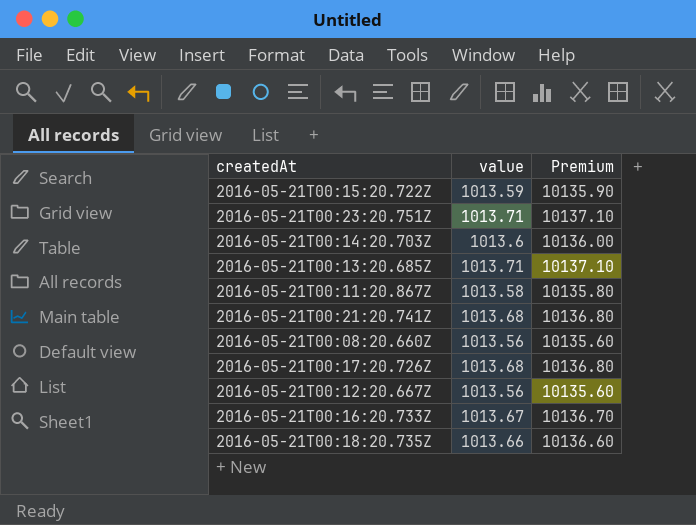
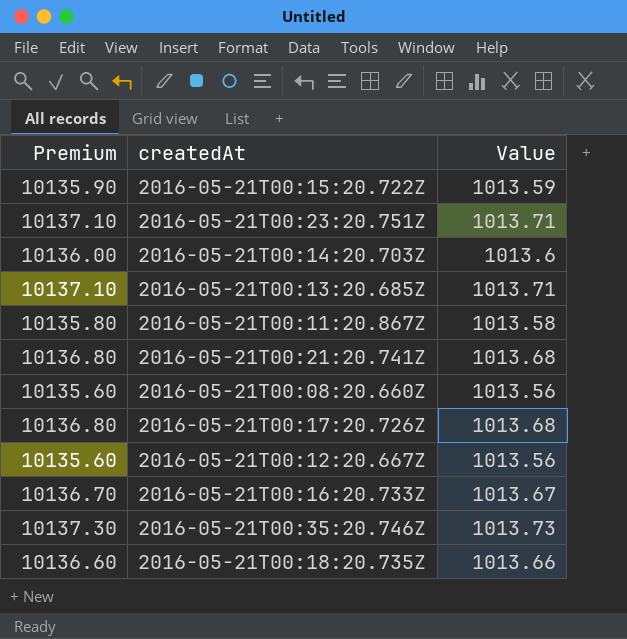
column Premium | position: 3 -> 1
column name: value -> Value
row 2016-05-21T00:35:20.746Z: none -> 10137.30 | 1013.73

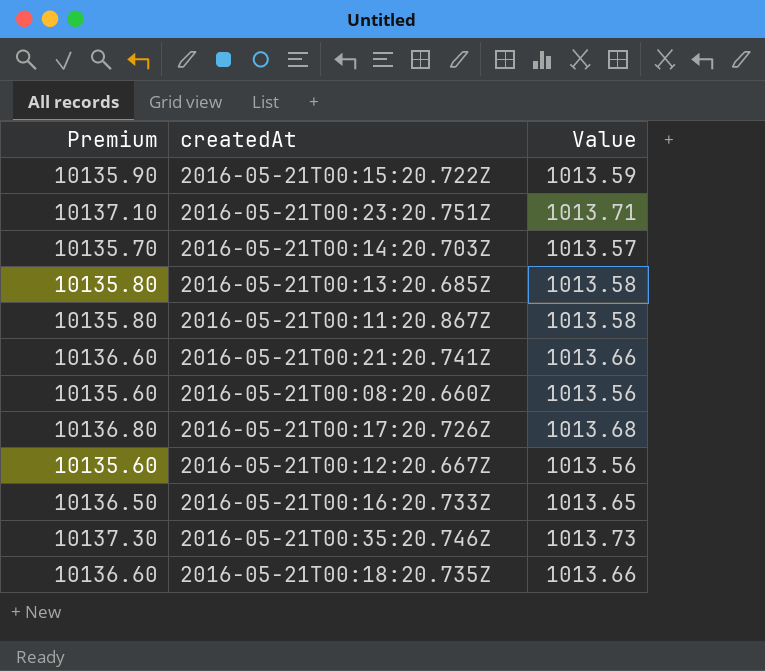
2016-05-21T00:14:20.703Z | Premium: 10136.00 -> 10135.70
2016-05-21T00:14:20.703Z | Value: 1013.6 -> 1013.57
2016-05-21T00:13:20.685Z | Premium: 10137.10 -> 10135.80
2016-05-21T00:13:20.685Z | Value: 1013.71 -> 1013.58
2016-05-21T00:21:20.741Z | Premium: 10136.80 -> 10136.60
2016-05-21T00:21:20.741Z | Value: 1013.68 -> 1013.66
2016-05-21T00:16:20.733Z | Premium: 10136.70 -> 10136.50
2016-05-21T00:16:20.733Z | Value: 1013.67 -> 1013.65

